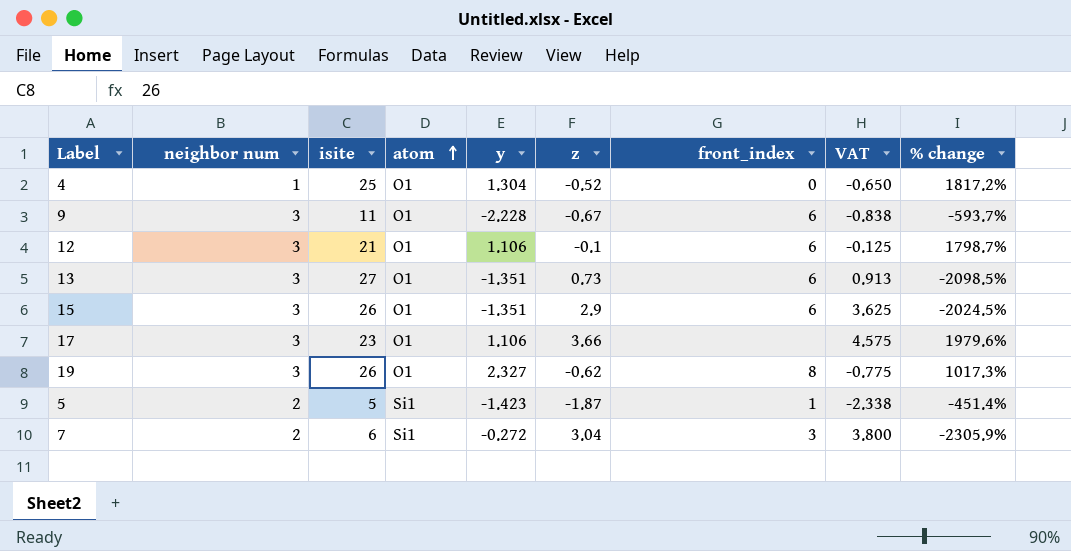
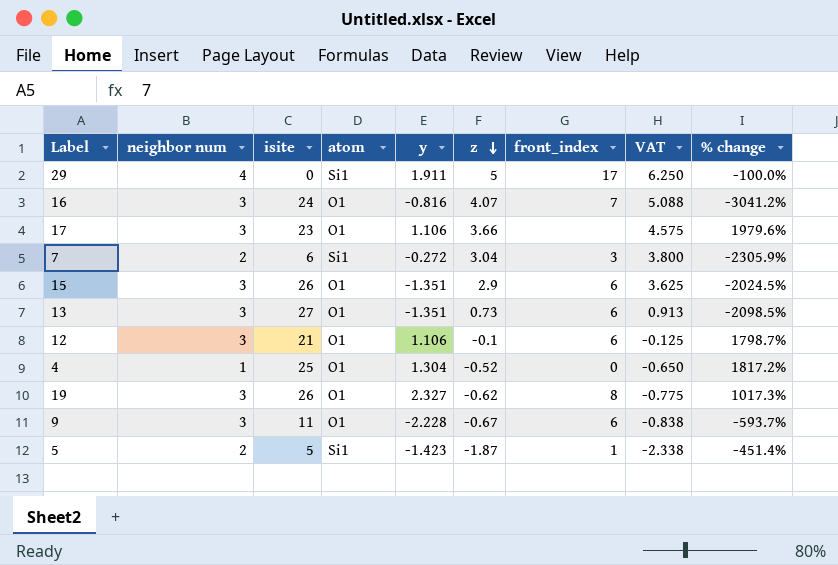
row order: atom ascending -> z descending
row 29: none -> 4 | 0 | Si1 | 1.911 | 5 | 17 | 6.250 | -100.0%
row 16: none -> 3 | 24 | O1 | -0.816 | 4.07 | 7 | 5.088 | -3041.2%

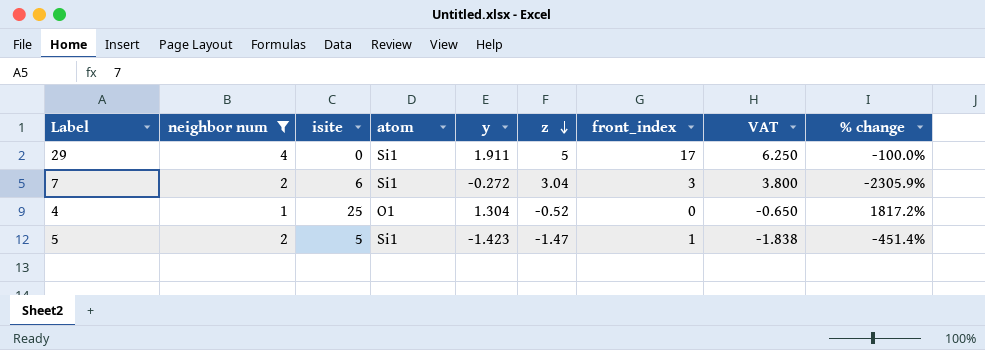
filter: none -> neighbor num != 3
5 | z: -1.87 -> -1.47
5 | VAT: -2.338 -> -1.838

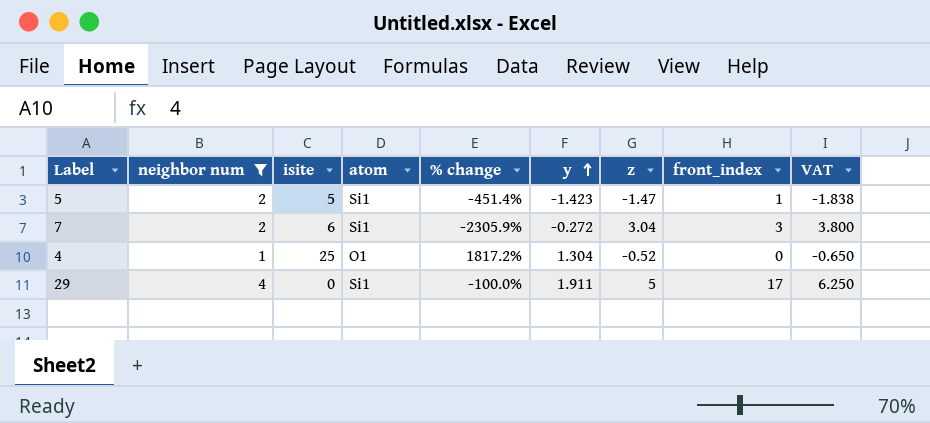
row order: z descending -> y ascending
column % change | position: 9 -> 5

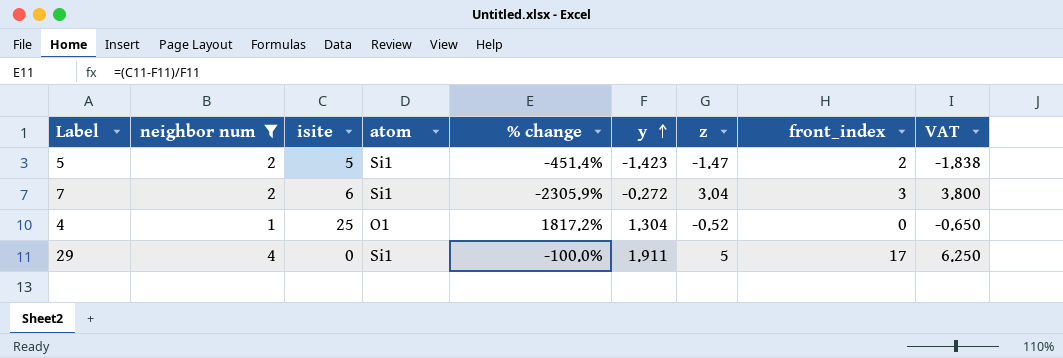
5 | front_index: 1 -> 2

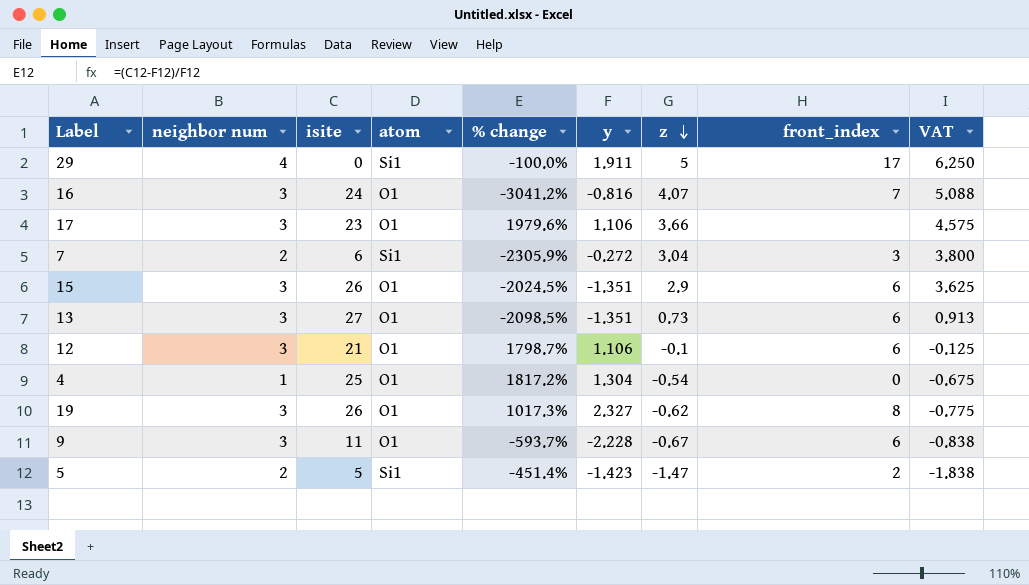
filter: neighbor num != 3 -> none
row order: y ascending -> z descending
4 | z: -0.52 -> -0.54
4 | VAT: -0.650 -> -0.675

